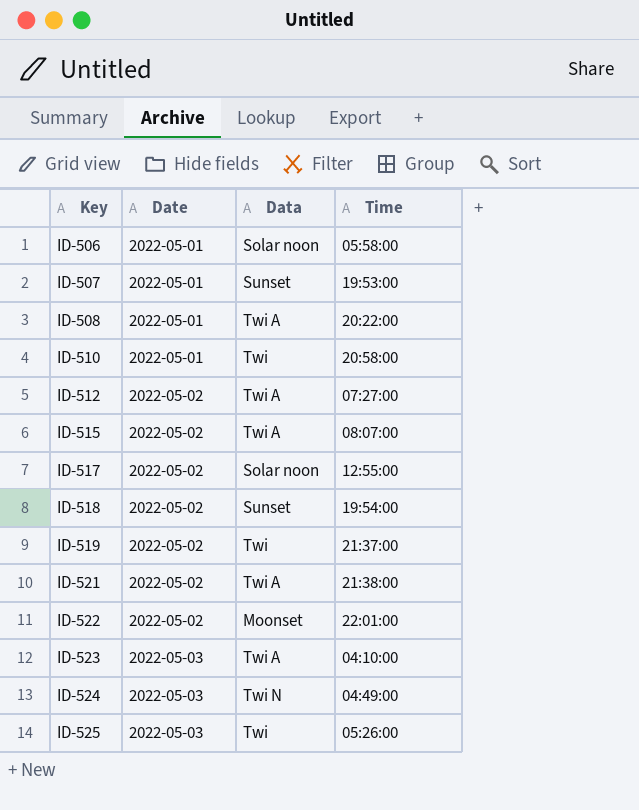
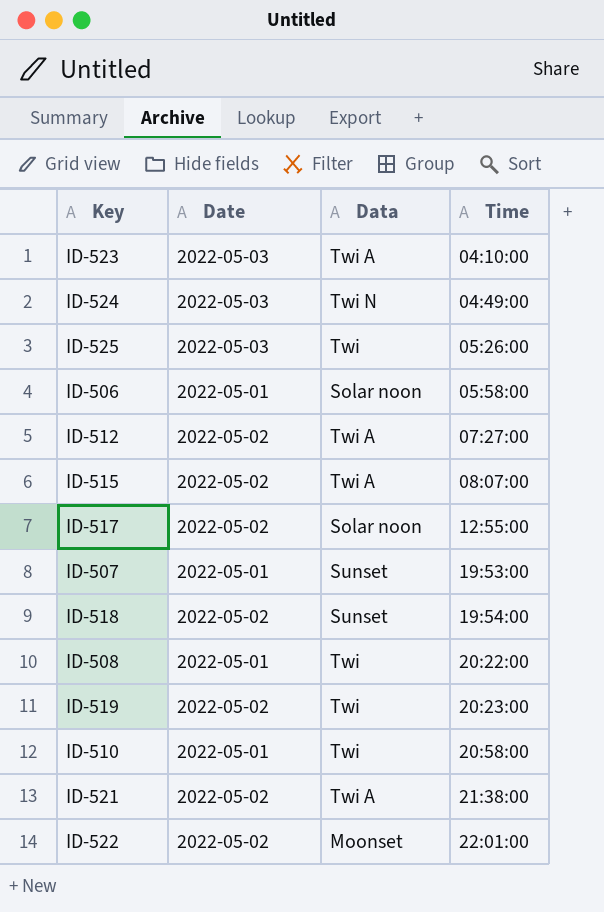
row order: Key ascending -> Time ascending
ID-508 | Data: Twi A -> Twi
ID-519 | Time: 21:37:00 -> 20:23:00

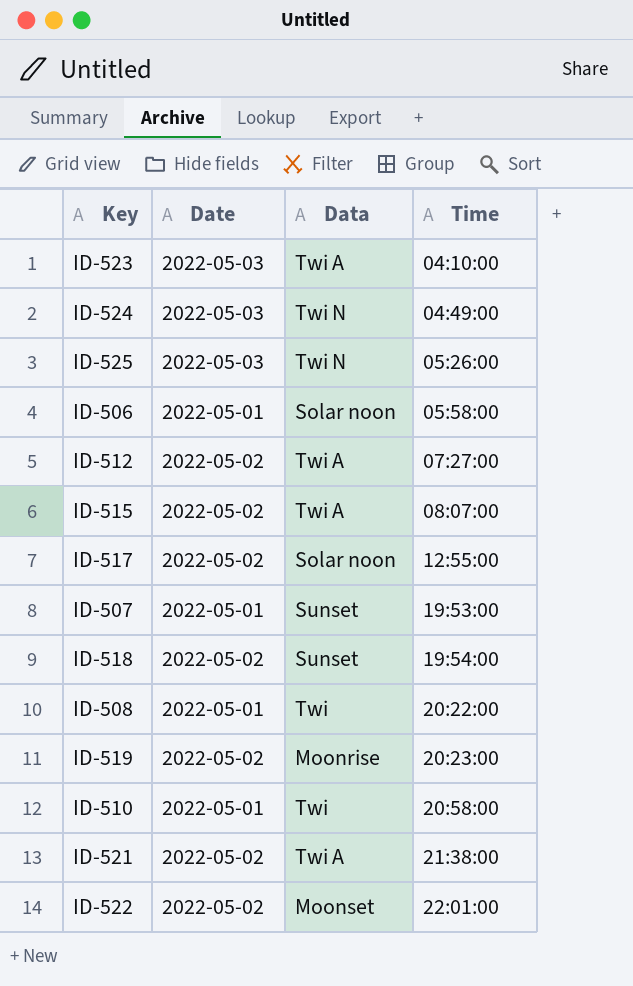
ID-525 | Data: Twi -> Twi N
ID-519 | Data: Twi -> Moonrise

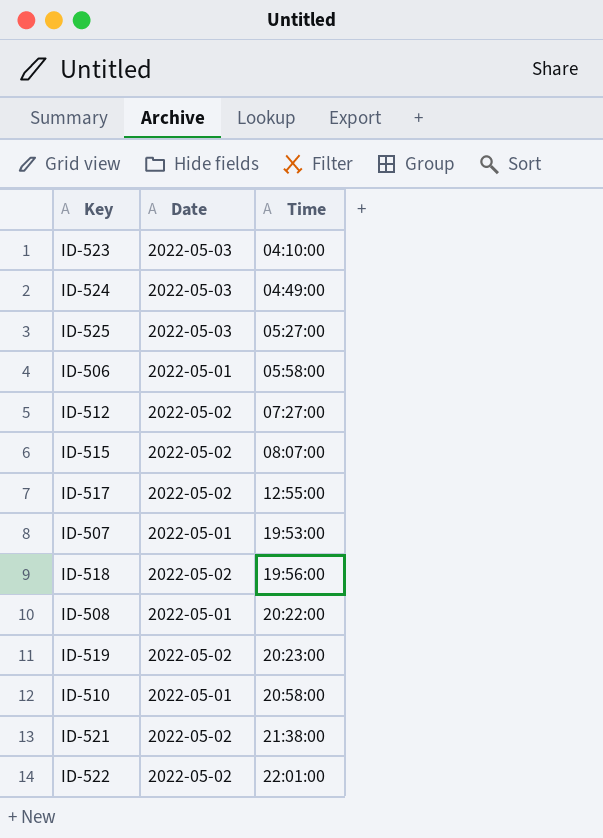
column Data | position: 3 -> none
ID-525 | Time: 05:26:00 -> 05:27:00
ID-518 | Time: 19:54:00 -> 19:56:00

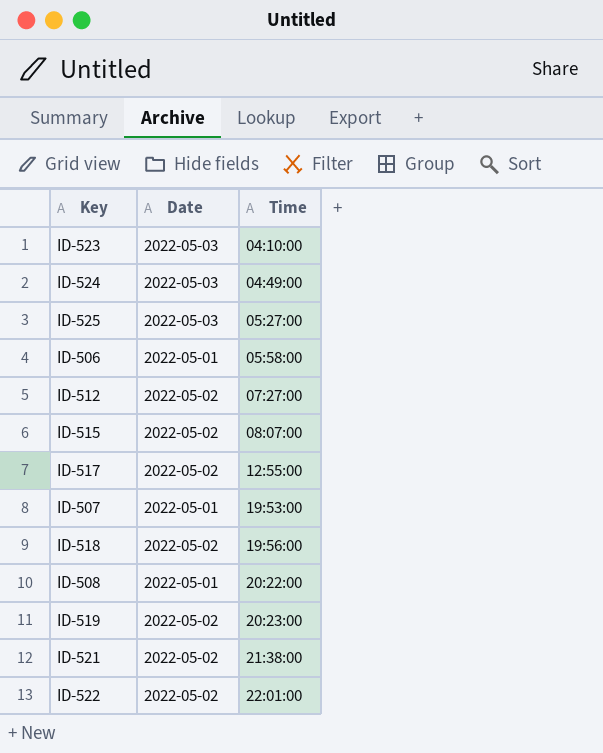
row ID-510: 2022-05-01 | 20:58:00 -> none

